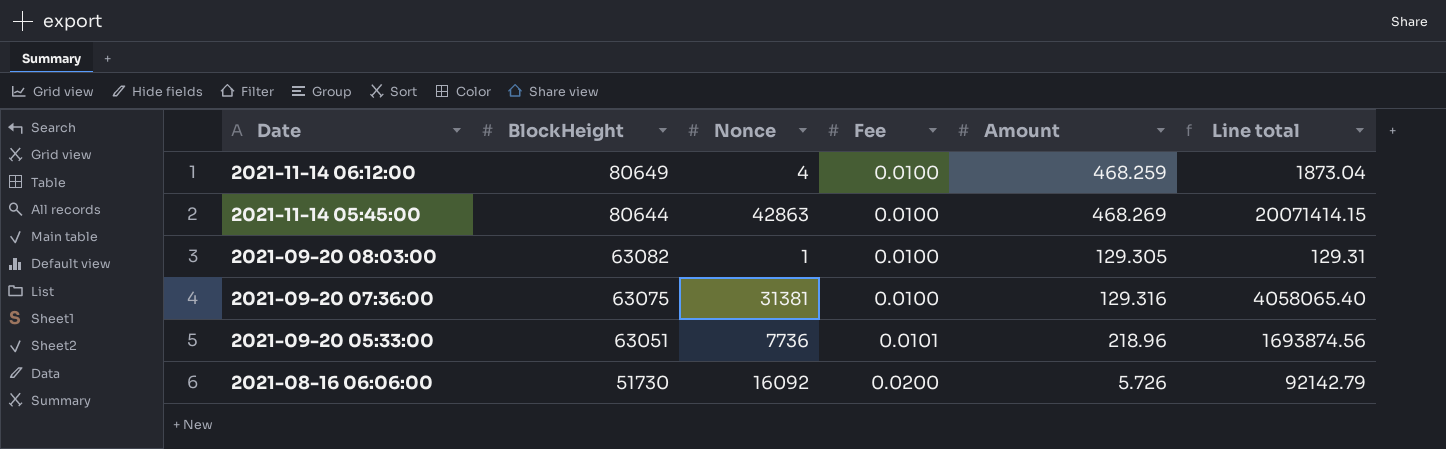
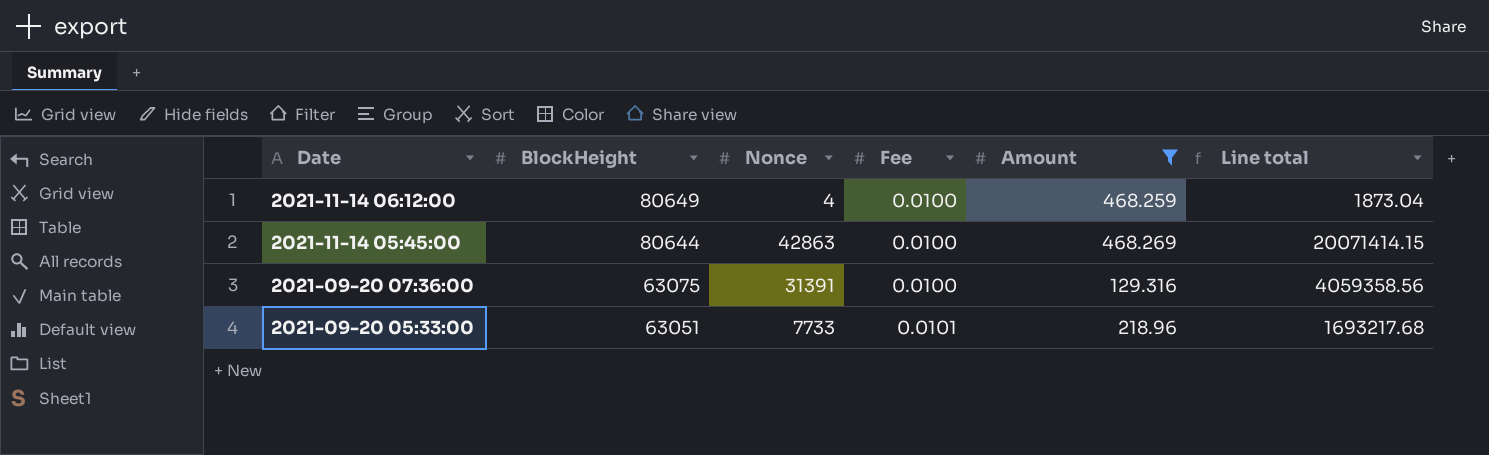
filter: none -> Amount >= 129.316
2021-09-20 07:36:00 | Nonce: 31381 -> 31391
2021-09-20 07:36:00 | Line total: 4058065.40 -> 4059358.56
2021-09-20 05:33:00 | Nonce: 7736 -> 7733
2021-09-20 05:33:00 | Line total: 1693874.56 -> 1693217.68

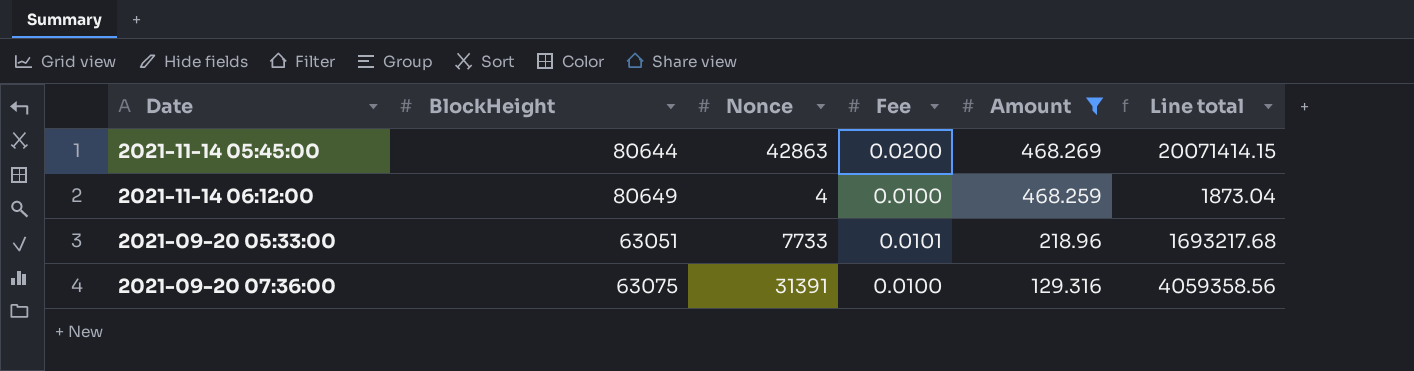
row order: Date descending -> Amount descending
2021-11-14 05:45:00 | Fee: 0.0100 -> 0.0200

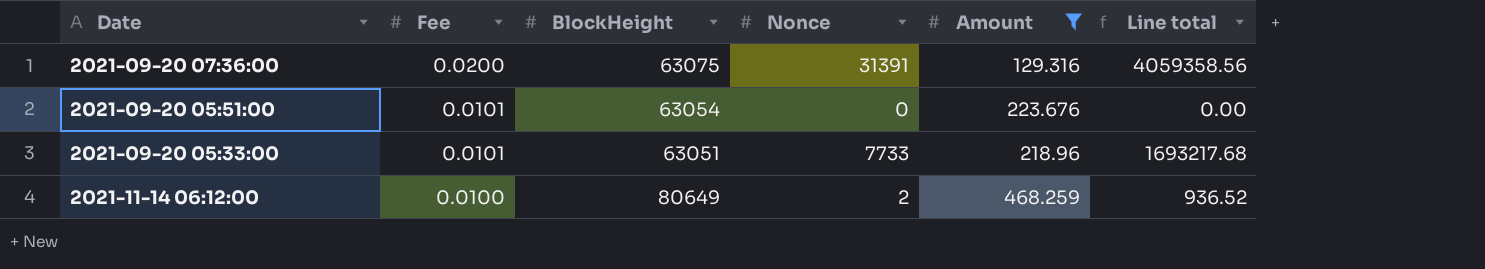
row order: Amount descending -> Fee descending
column Fee | position: 4 -> 2
row 2021-11-14 05:45:00: 80644 | 42863 | 0.0200 | 468.269 | 20071414.15 -> none
2021-09-20 07:36:00 | Fee: 0.0100 -> 0.0200
row 2021-09-20 05:51:00: none -> 0.0101 | 63054 | 0 | 223.676 | 0.00
2021-11-14 06:12:00 | Nonce: 4 -> 2
2021-11-14 06:12:00 | Line total: 1873.04 -> 936.52

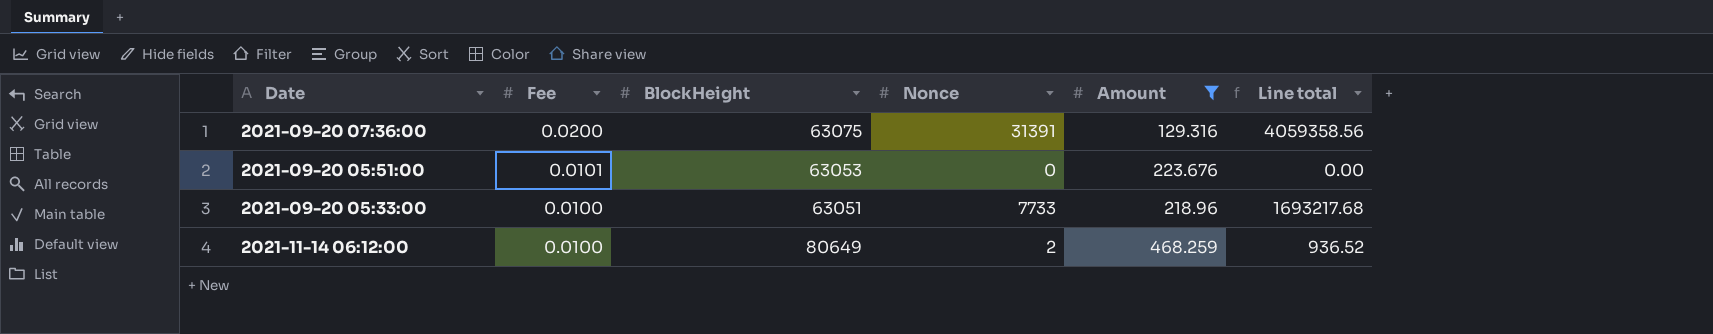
2021-09-20 05:51:00 | BlockHeight: 63054 -> 63053
2021-09-20 05:33:00 | Fee: 0.0101 -> 0.0100

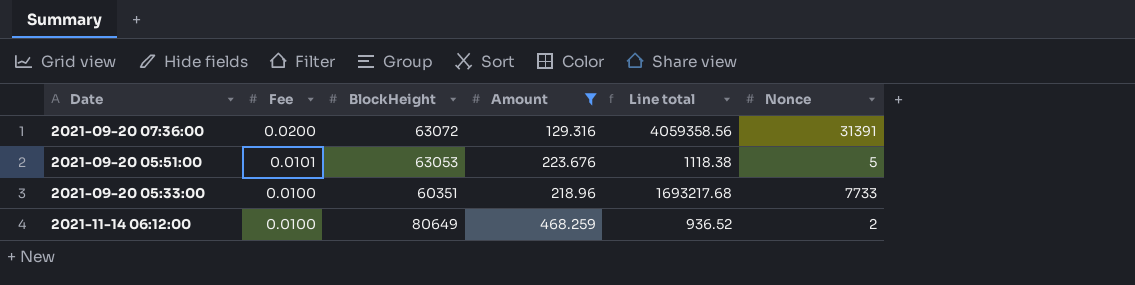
column Nonce | position: 4 -> 6
2021-09-20 07:36:00 | BlockHeight: 63075 -> 63072
2021-09-20 05:51:00 | Line total: 0.00 -> 1118.38
2021-09-20 05:51:00 | Nonce: 0 -> 5
2021-09-20 05:33:00 | BlockHeight: 63051 -> 60351

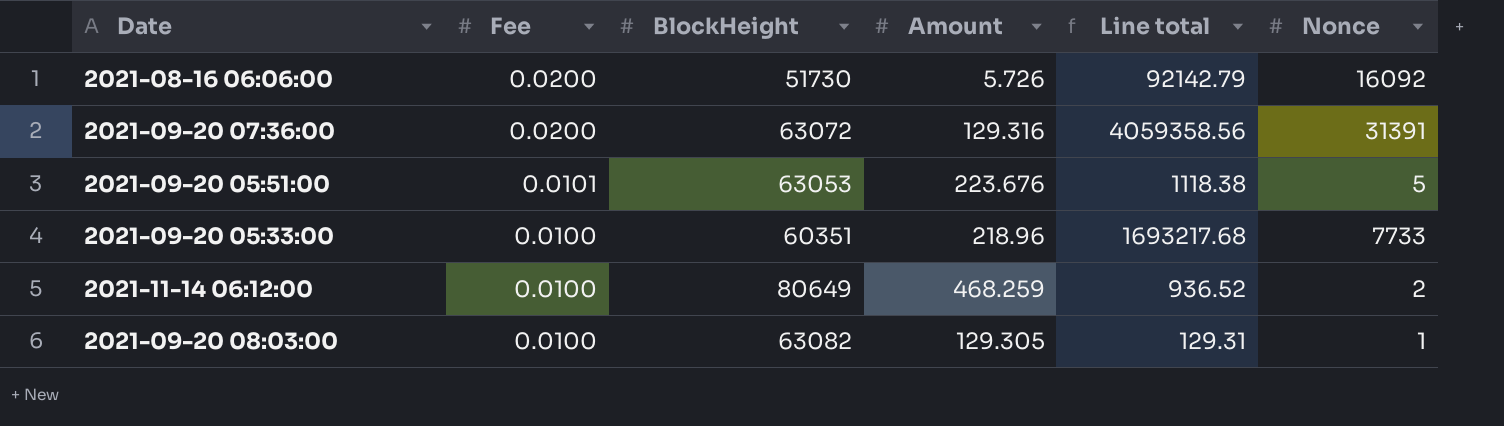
filter: Amount >= 129.316 -> none

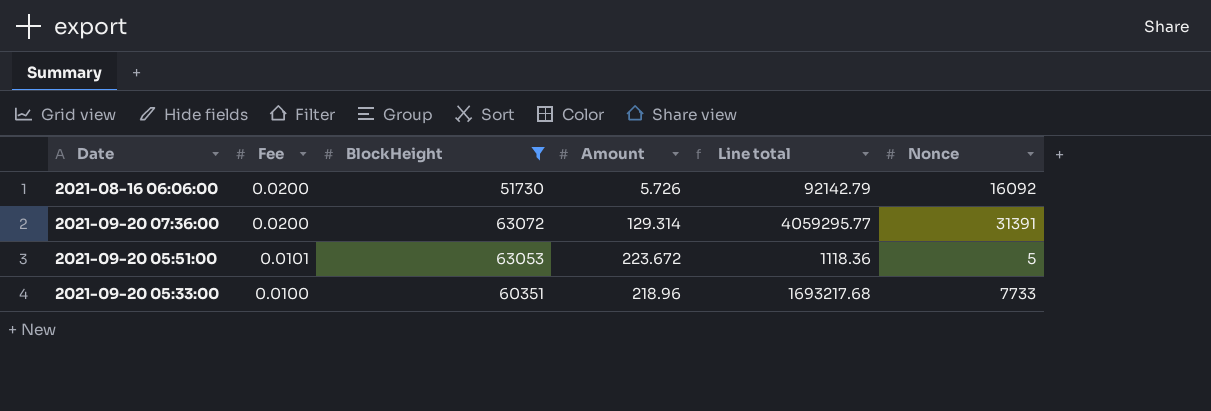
filter: none -> BlockHeight <= 63072
2021-09-20 07:36:00 | Amount: 129.316 -> 129.314
2021-09-20 07:36:00 | Line total: 4059358.56 -> 4059295.77
2021-09-20 05:51:00 | Amount: 223.676 -> 223.672
2021-09-20 05:51:00 | Line total: 1118.38 -> 1118.36

